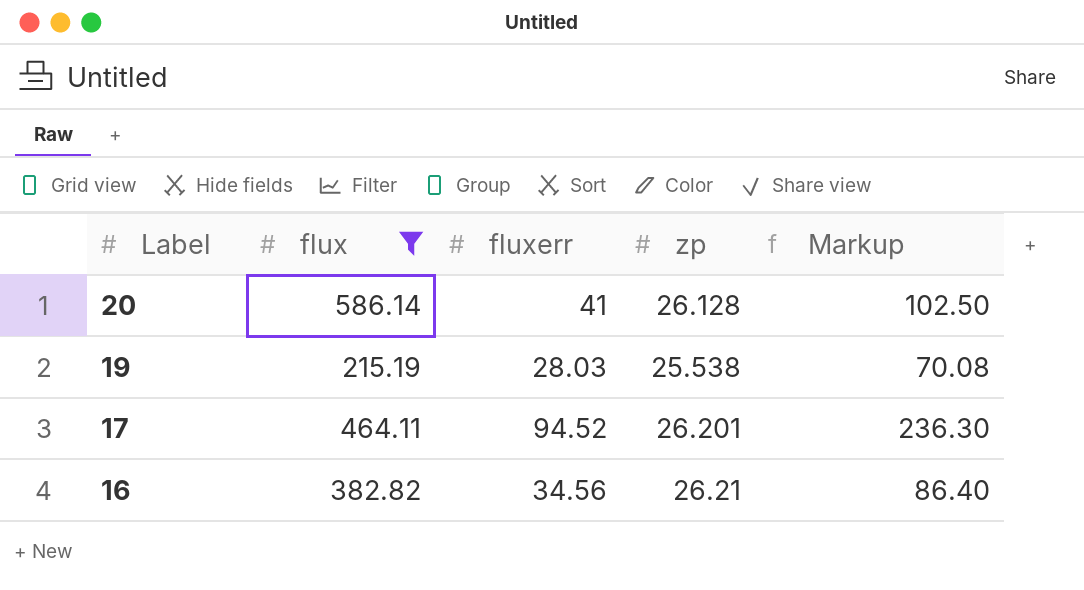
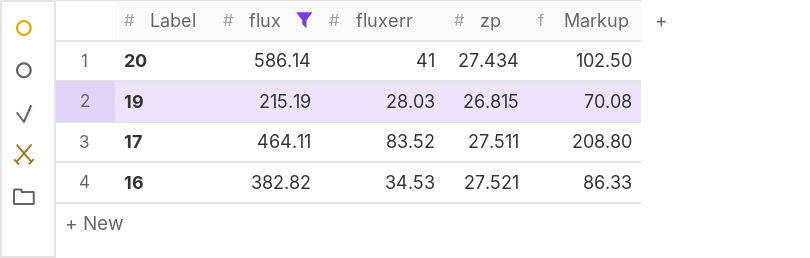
20 | zp: 26.128 -> 27.434
19 | zp: 25.538 -> 26.815
17 | fluxerr: 94.52 -> 83.52
17 | zp: 26.201 -> 27.511
17 | Markup: 236.30 -> 208.80
16 | fluxerr: 34.56 -> 34.53
16 | zp: 26.21 -> 27.521
16 | Markup: 86.40 -> 86.33

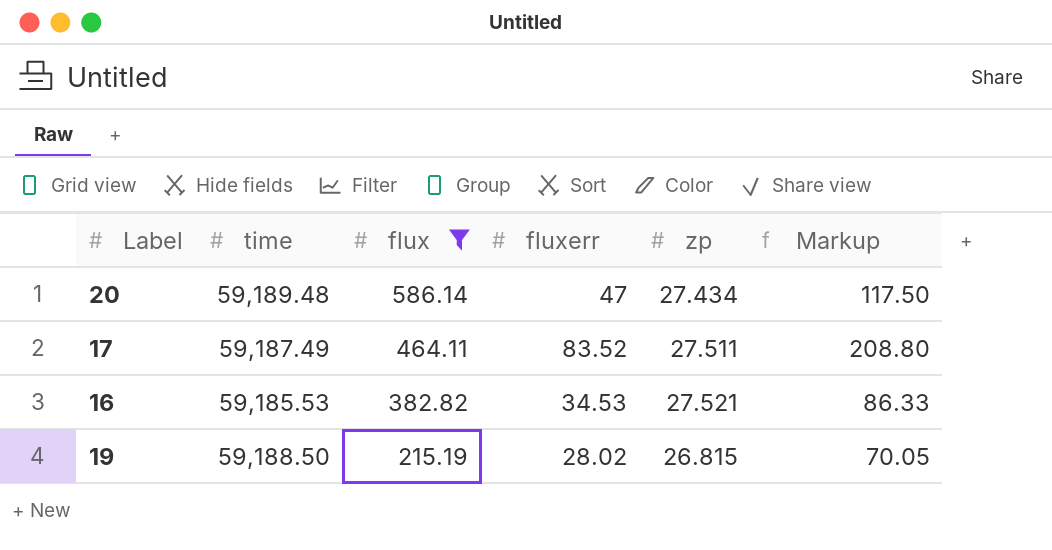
row order: Label descending -> flux descending
column time | position: none -> 2
20 | fluxerr: 41 -> 47
20 | Markup: 102.50 -> 117.50
19 | fluxerr: 28.03 -> 28.02
19 | Markup: 70.08 -> 70.05

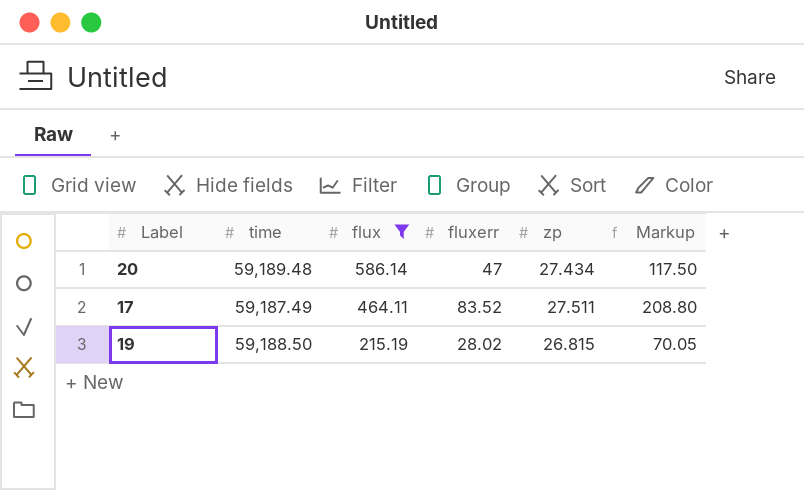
row 16: 59,185.53 | 382.82 | 34.53 | 27.521 | 86.33 -> none

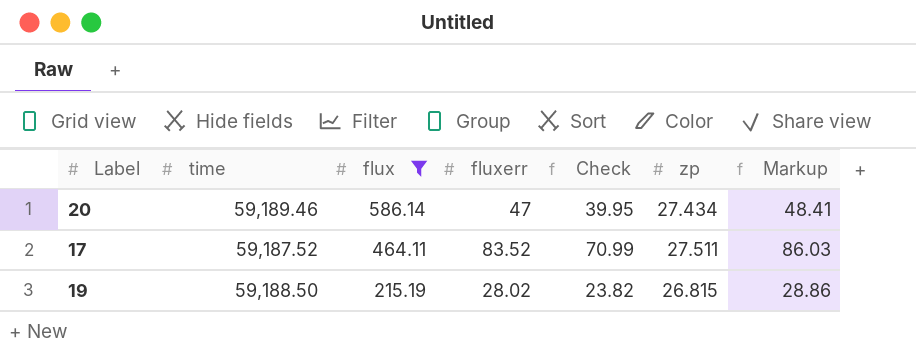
column Check | formula: none -> [fluxerr] * 0.85
column Markup | formula: [fluxerr] * 2.5 -> [fluxerr] * 1.03
20 | time: 59,189.48 -> 59,189.46
17 | time: 59,187.49 -> 59,187.52

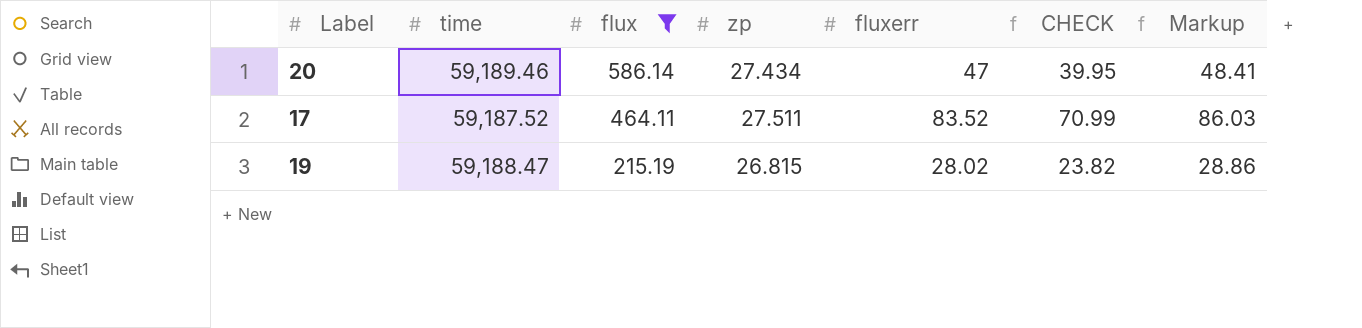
column zp | position: 6 -> 4
column name: Check -> CHECK
19 | time: 59,188.50 -> 59,188.47

